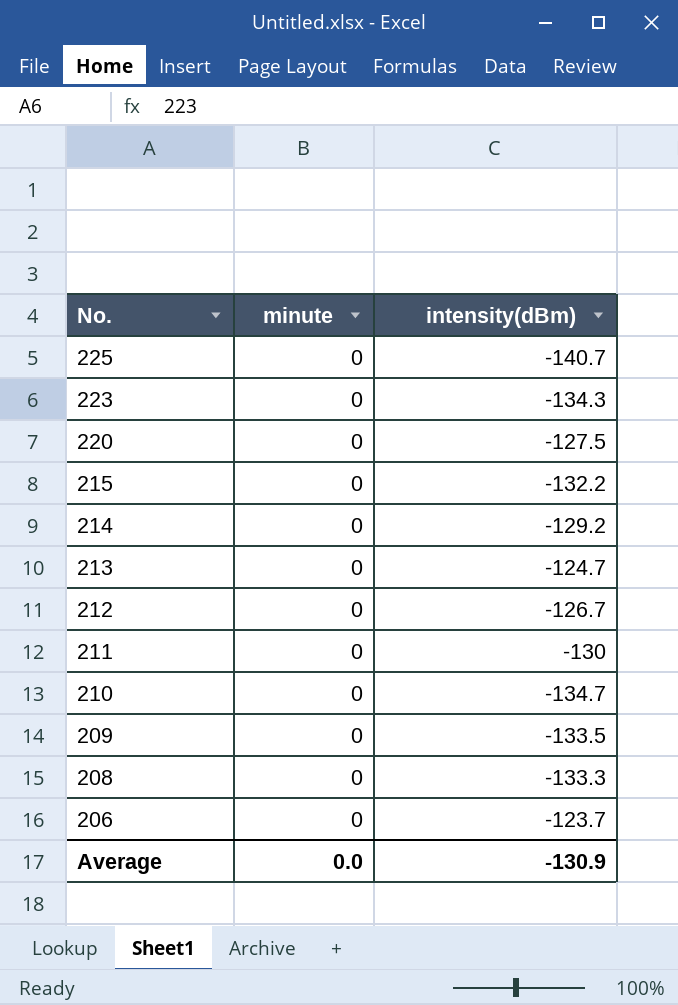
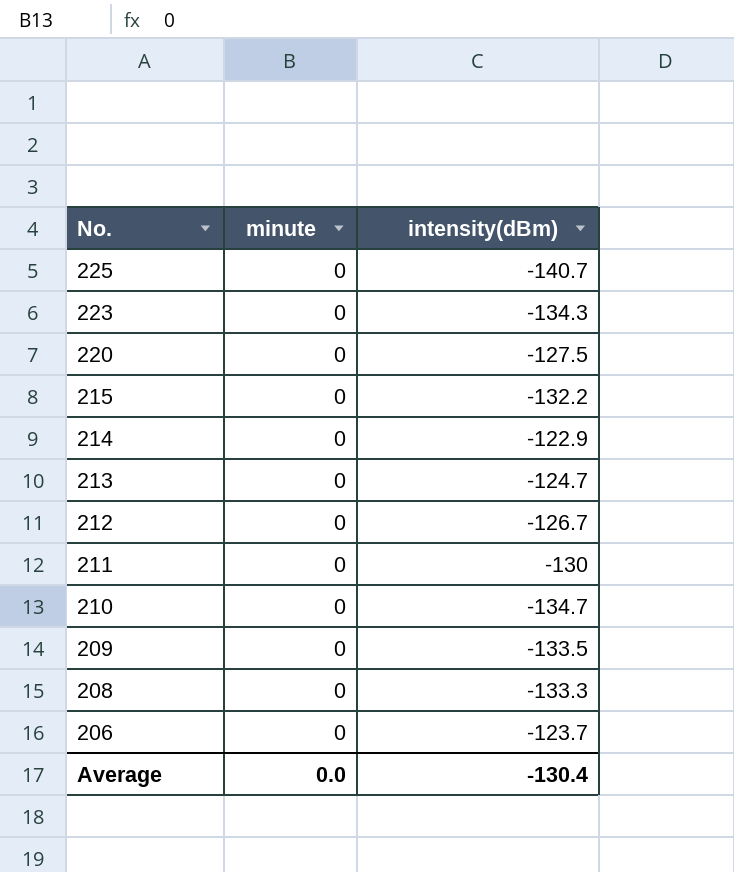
214 | intensity(dBm): -129.2 -> -122.9
Average | intensity(dBm): -130.9 -> -130.4

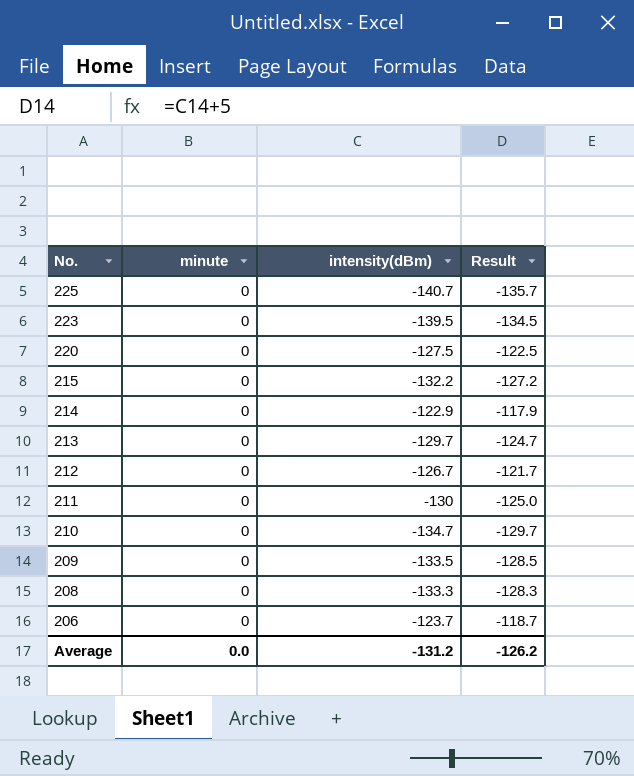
column Result | formula: none -> [intensity(dBm)] + 5
223 | intensity(dBm): -134.3 -> -139.5
213 | intensity(dBm): -124.7 -> -129.7
Average | intensity(dBm): -130.4 -> -131.2

